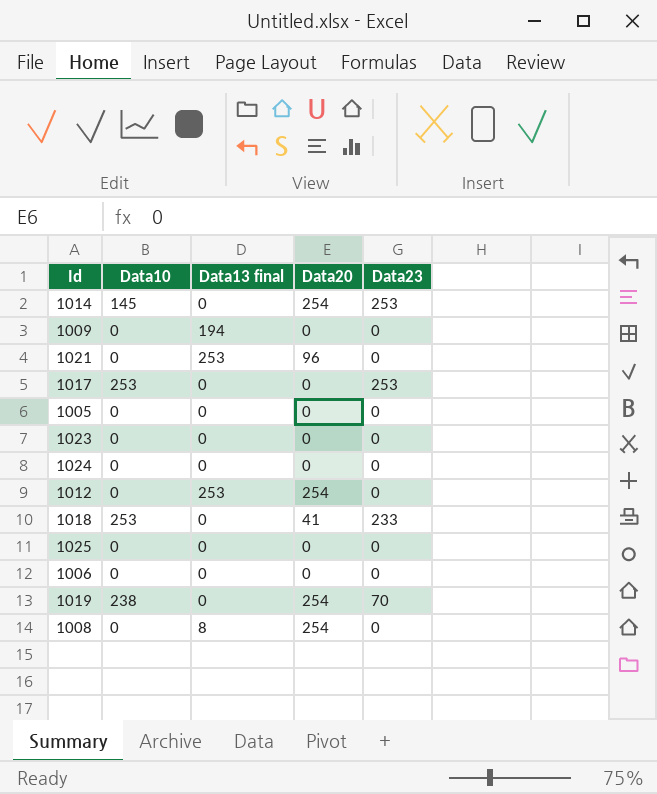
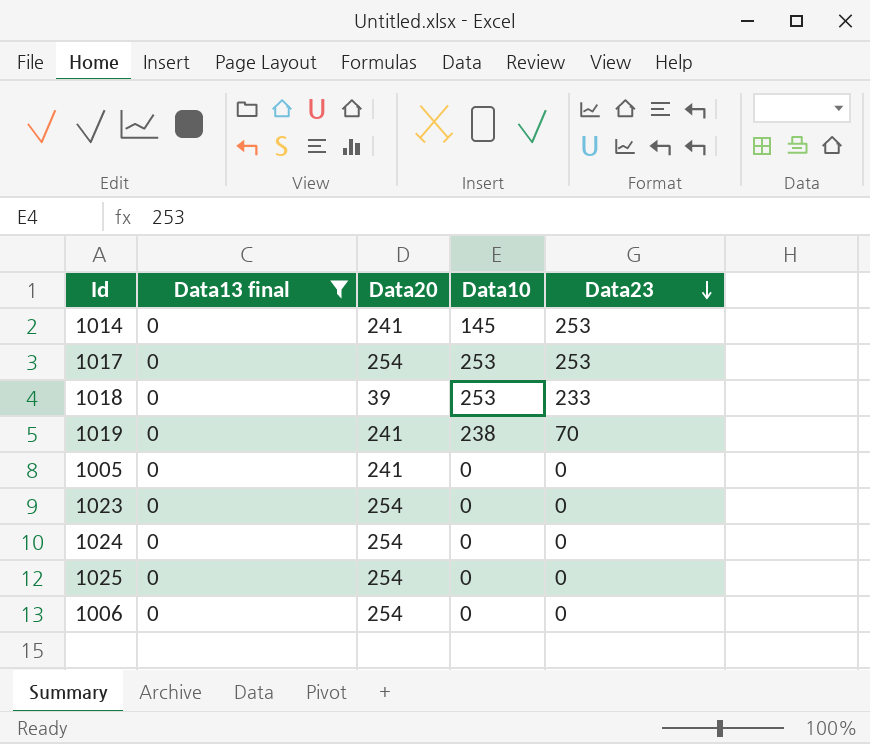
filter: none -> Data13 final = 0
row order: none -> Data23 descending
column Data10 | position: 2 -> 4
1014 | Data20: 254 -> 241
1017 | Data20: 0 -> 254
1018 | Data20: 41 -> 39
1019 | Data20: 254 -> 241
1005 | Data20: 0 -> 241
1023 | Data20: 0 -> 254
1024 | Data20: 0 -> 254
1025 | Data20: 0 -> 254
1006 | Data20: 0 -> 254

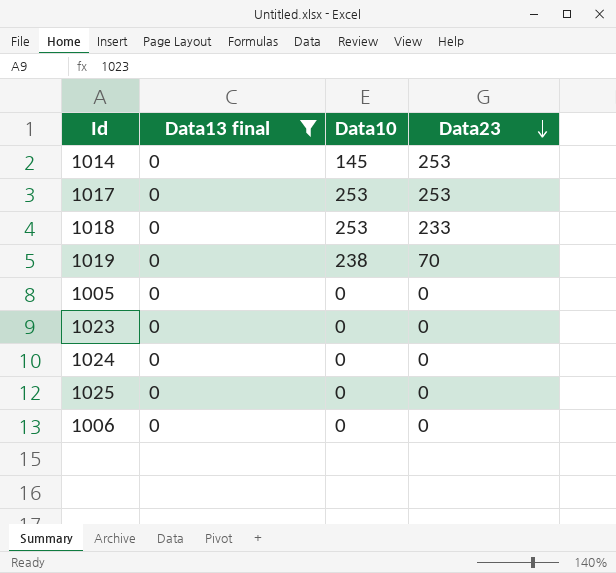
column Data20 | position: 3 -> none

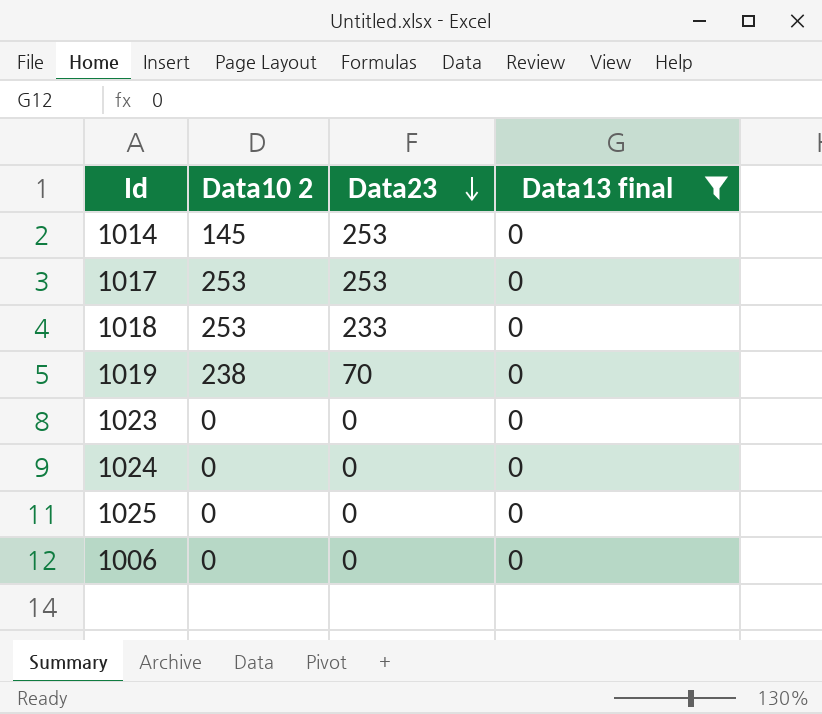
column name: Data10 -> Data10 2
column Data13 final | position: 2 -> 4
row 1005: 0 | 0 | 0 -> none

